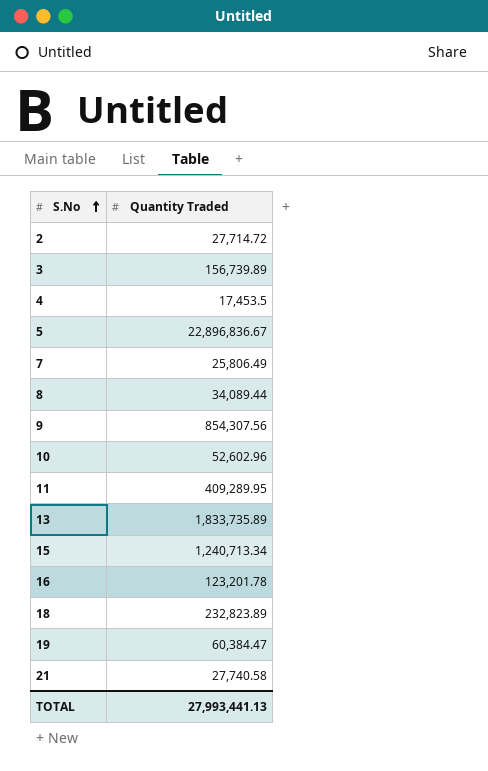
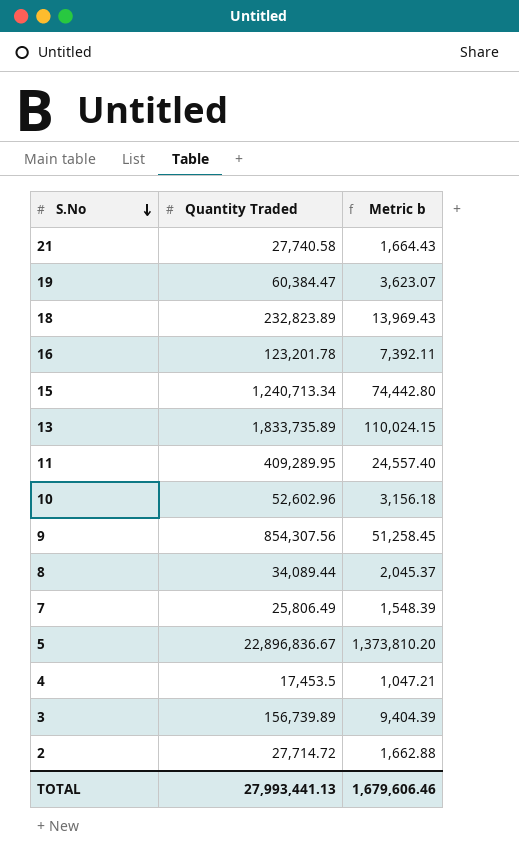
row order: S.No ascending -> S.No descending
column Metric b | formula: none -> [Quantity Traded] * 0.06

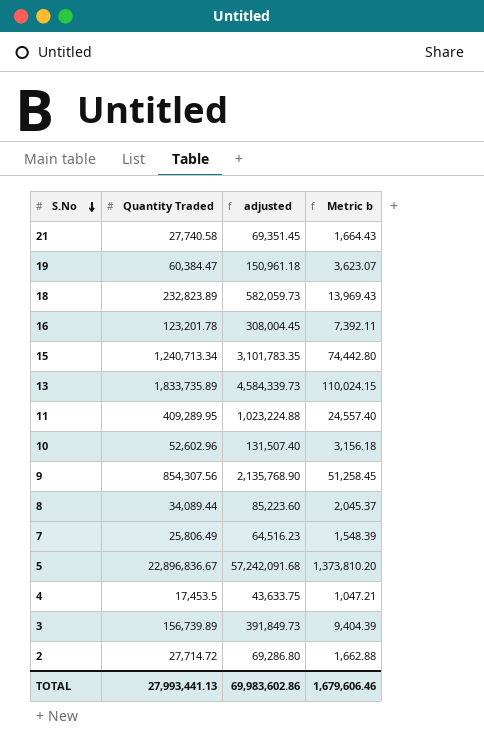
column adjusted | formula: none -> [Quantity Traded] * 2.5

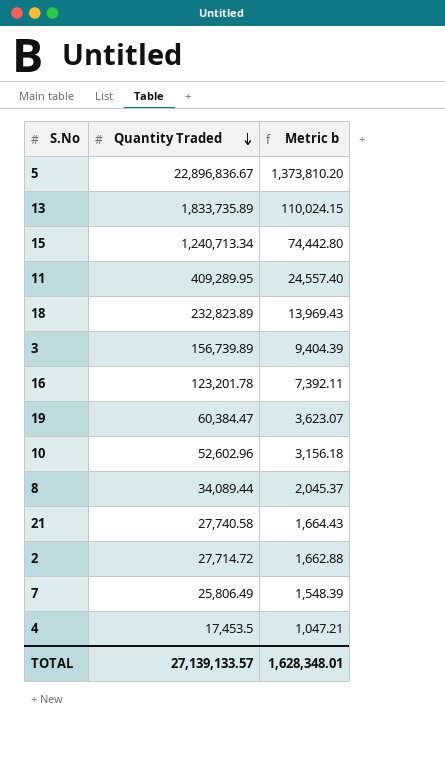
row order: S.No descending -> Quantity Traded descending
column adjusted | formula: [Quantity Traded] * 2.5 -> none
row 9: 854,307.56 | 2,135,768.90 | 51,258.45 -> none
TOTAL | Quantity Traded: 27,993,441.13 -> 27,139,133.57
TOTAL | Metric b: 1,679,606.46 -> 1,628,348.01

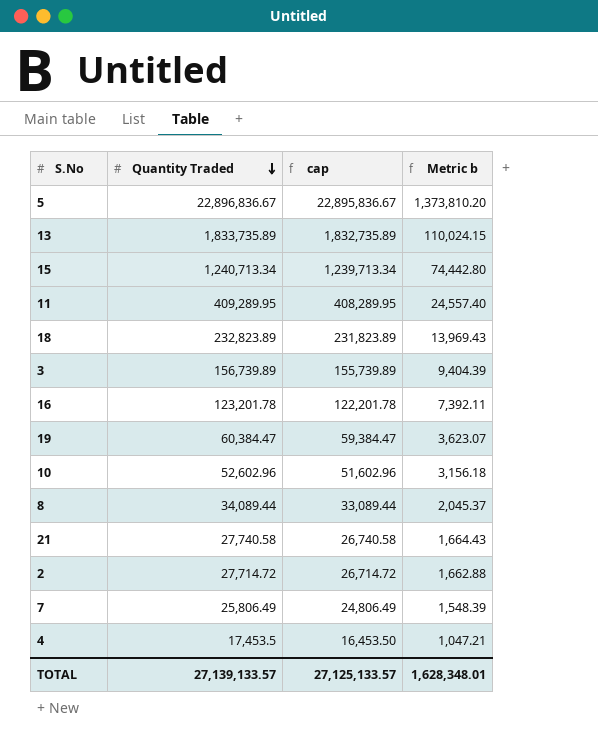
column cap | formula: none -> [Quantity Traded] - 1000

